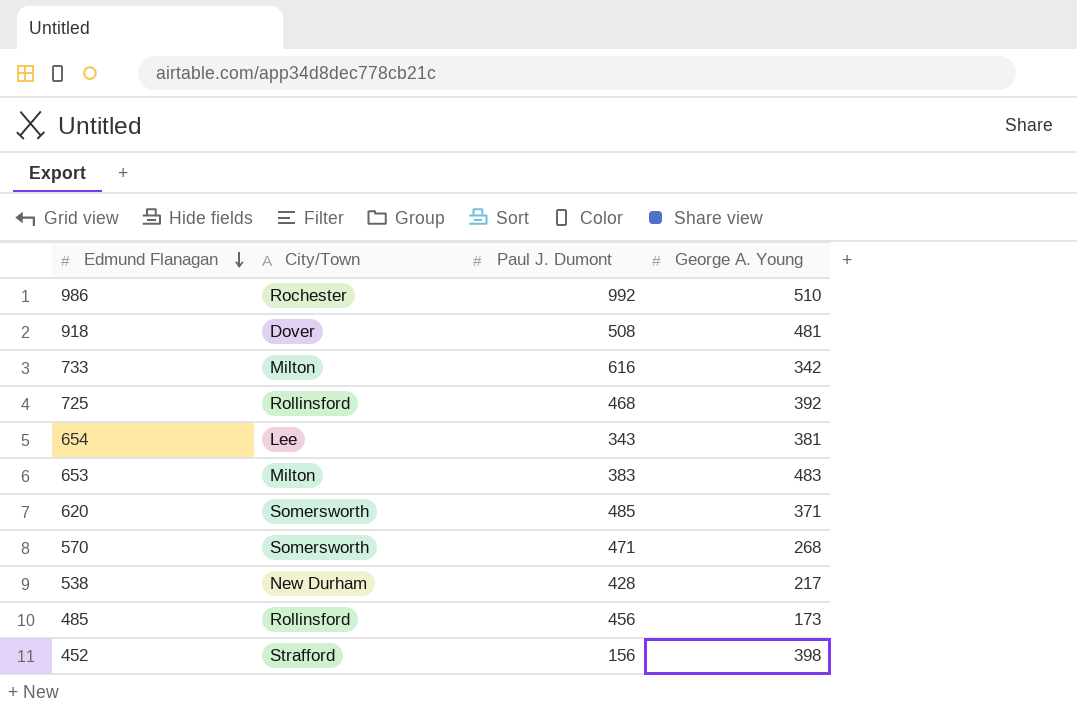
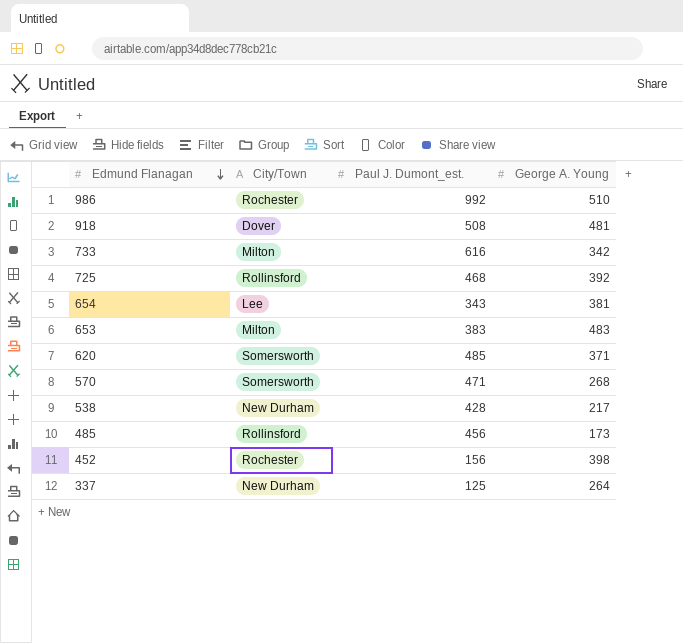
column name: Paul J. Dumont -> Paul J. Dumont_est.
452 | City/Town: Strafford -> Rochester
row 337: none -> New Durham | 125 | 264

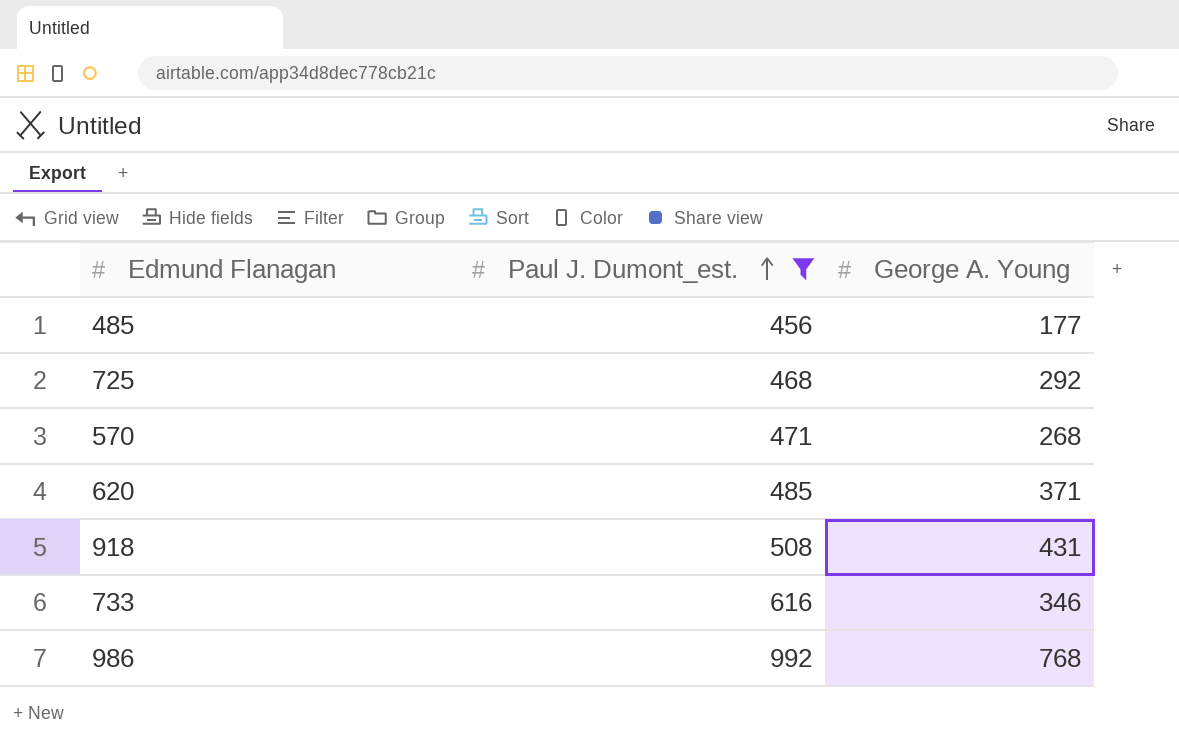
filter: none -> Paul J. Dumont_est. >= 456
row order: Edmund Flanagan descending -> Paul J. Dumont_est. ascending
column City/Town | position: 2 -> none
485 | George A. Young: 173 -> 177
725 | George A. Young: 392 -> 292
918 | George A. Young: 481 -> 431
733 | George A. Young: 342 -> 346
986 | George A. Young: 510 -> 768

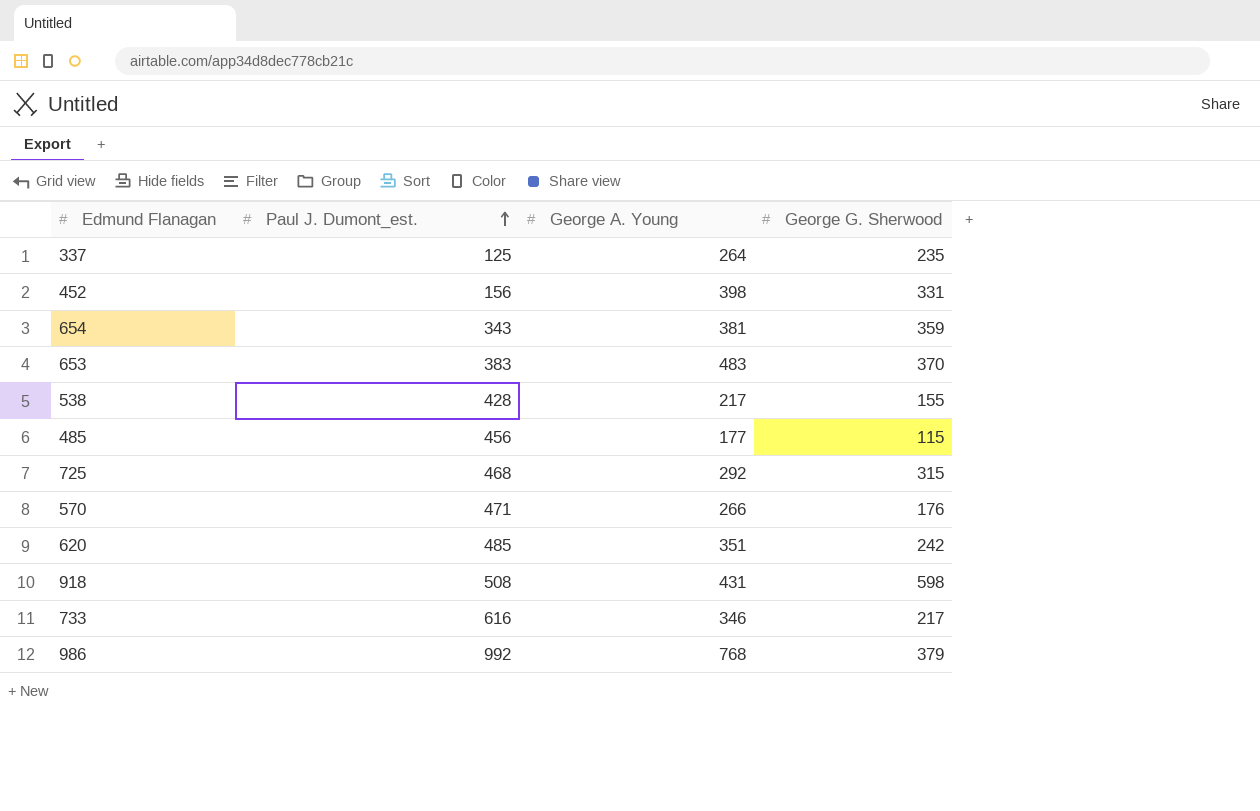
filter: Paul J. Dumont_est. >= 456 -> none
column George G. Sherwood | position: none -> 4
570 | George A. Young: 268 -> 266
620 | George A. Young: 371 -> 351

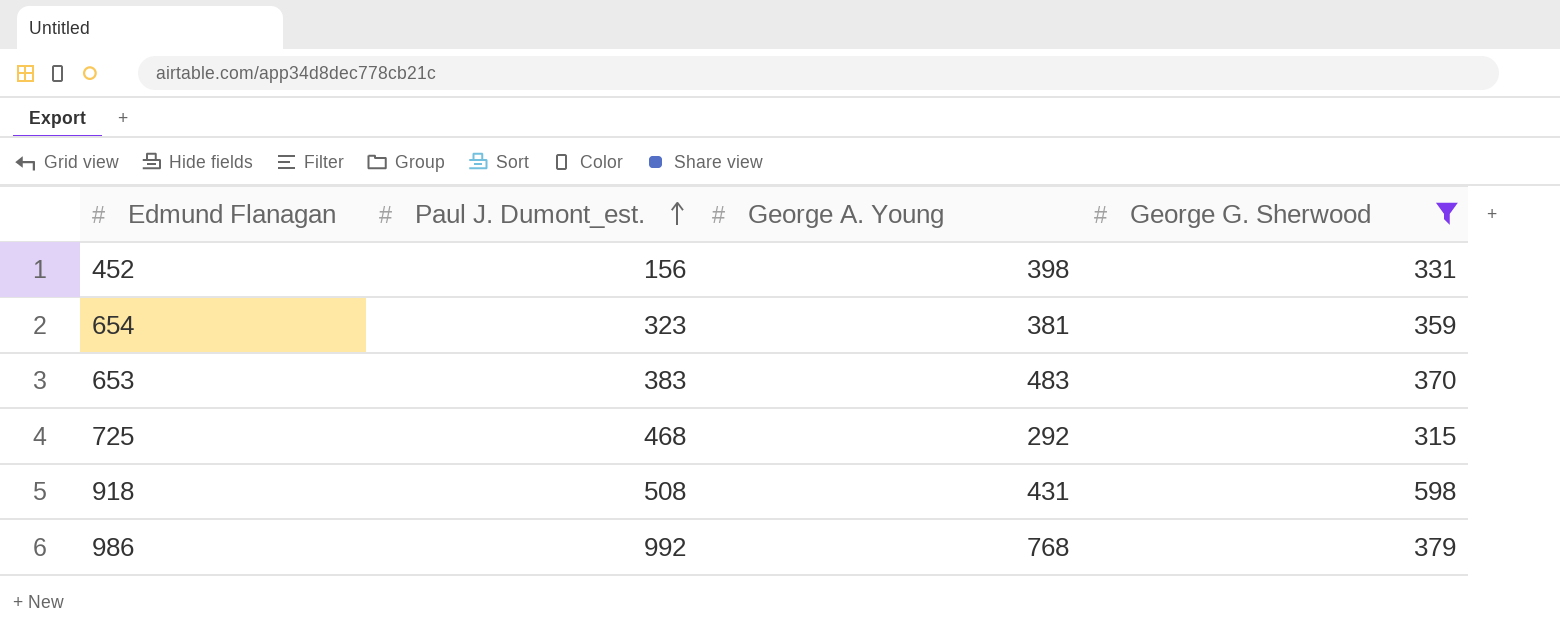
filter: none -> George G. Sherwood >= 315
654 | Paul J. Dumont_est.: 343 -> 323

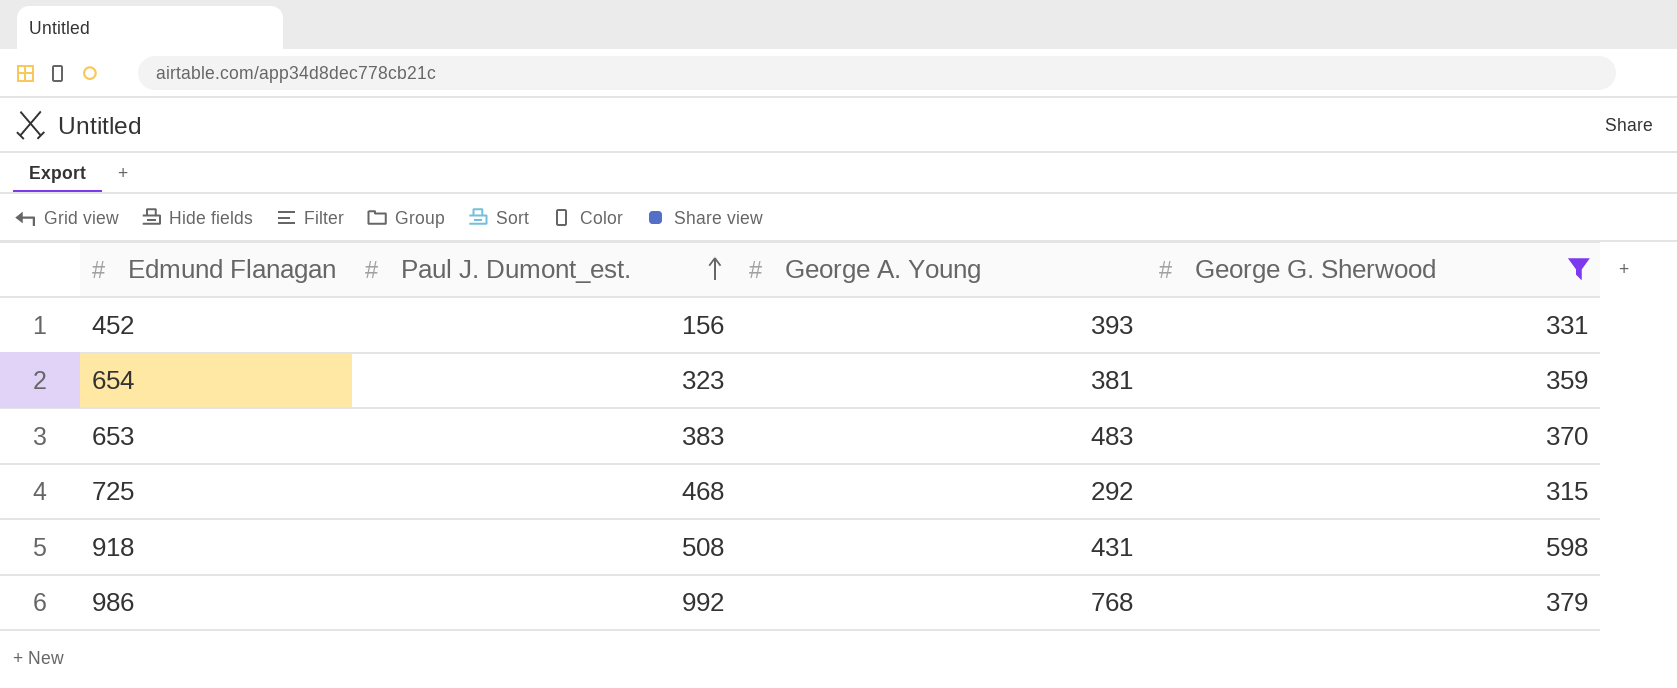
452 | George A. Young: 398 -> 393

